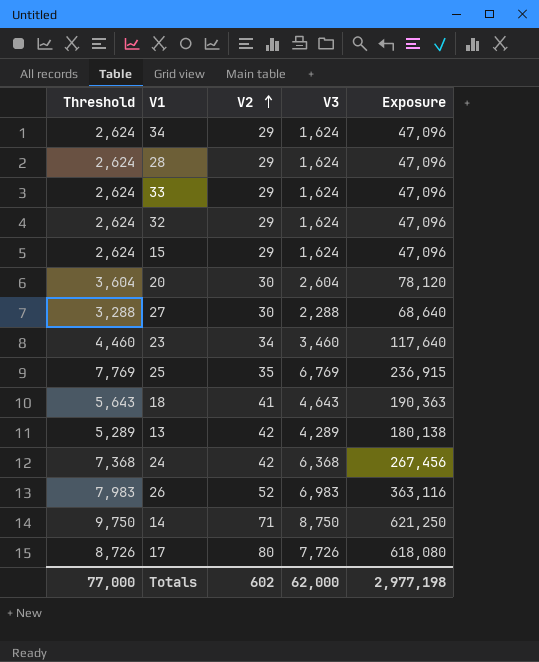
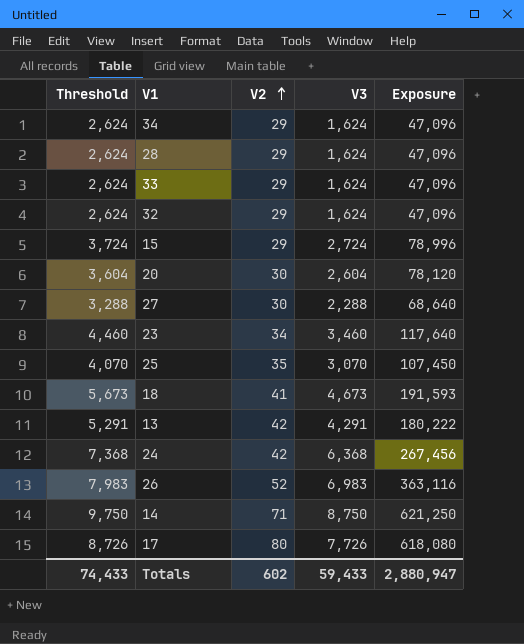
15 | Threshold: 2,624 -> 3,724
15 | V3: 1,624 -> 2,724
15 | Exposure: 47,096 -> 78,996
25 | Threshold: 7,769 -> 4,070
25 | V3: 6,769 -> 3,070
25 | Exposure: 236,915 -> 107,450
18 | Threshold: 5,643 -> 5,673
18 | V3: 4,643 -> 4,673
18 | Exposure: 190,363 -> 191,593
13 | Threshold: 5,289 -> 5,291
13 | V3: 4,289 -> 4,291
13 | Exposure: 180,138 -> 180,222
Totals | Threshold: 77,000 -> 74,433
Totals | V3: 62,000 -> 59,433
Totals | Exposure: 2,977,198 -> 2,880,947

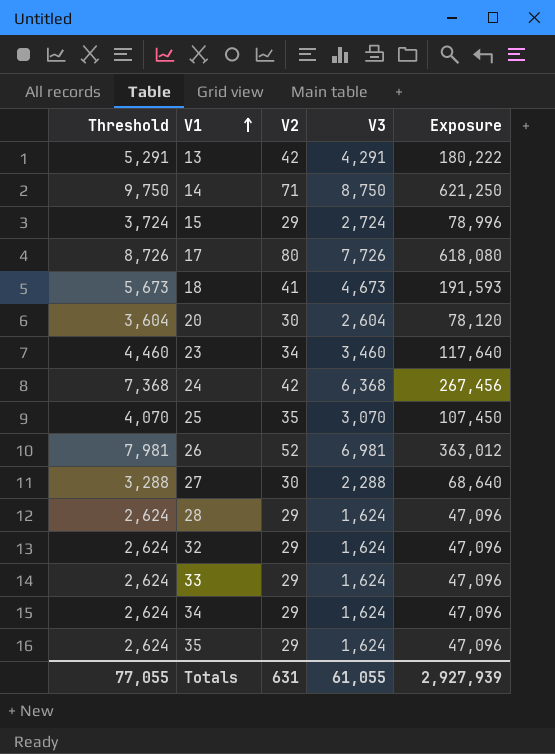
row order: V2 ascending -> V1 ascending
26 | Threshold: 7,983 -> 7,981
26 | V3: 6,983 -> 6,981
26 | Exposure: 363,116 -> 363,012
row 35: none -> 2,624 | 29 | 1,624 | 47,096
Totals | Threshold: 74,433 -> 77,055
Totals | V2: 602 -> 631
Totals | V3: 59,433 -> 61,055
Totals | Exposure: 2,880,947 -> 2,927,939

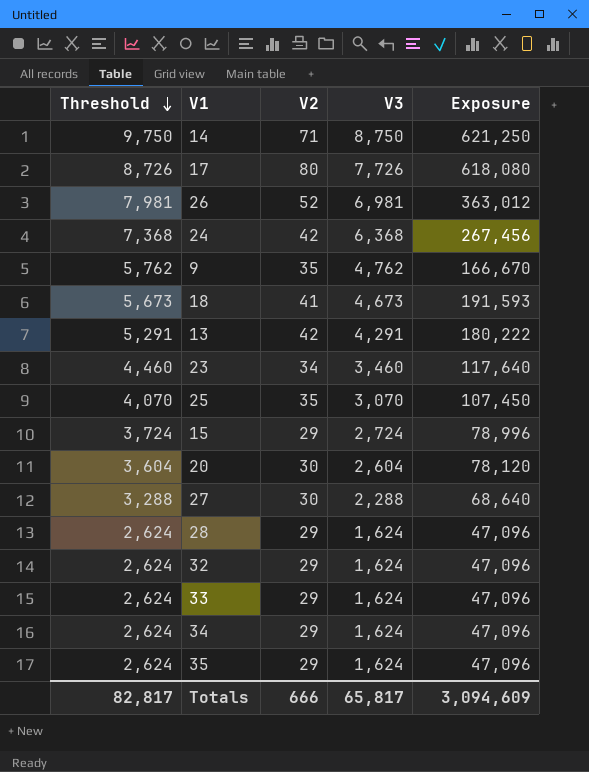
row order: V1 ascending -> Threshold descending
row 9: none -> 5,762 | 35 | 4,762 | 166,670
Totals | Threshold: 77,055 -> 82,817
Totals | V2: 631 -> 666
Totals | V3: 61,055 -> 65,817
Totals | Exposure: 2,927,939 -> 3,094,609

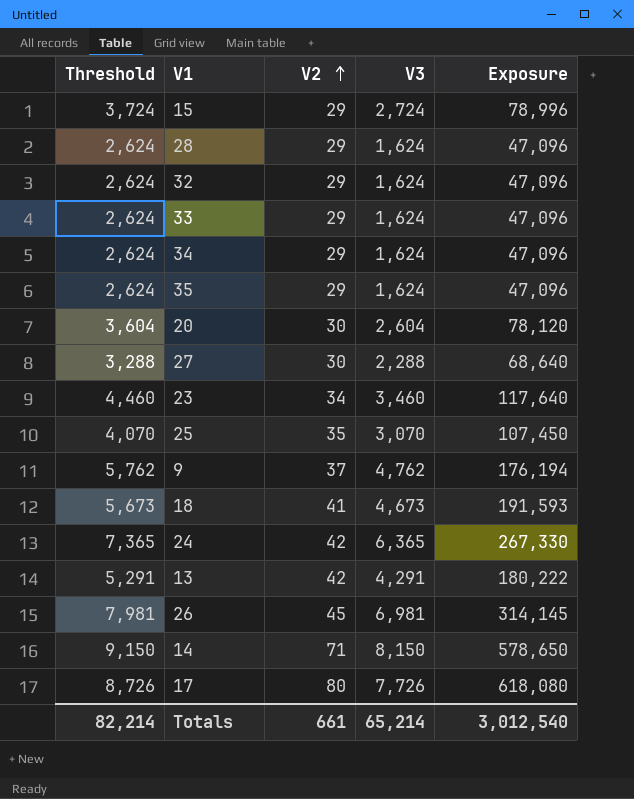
row order: Threshold descending -> V2 ascending
9 | V2: 35 -> 37
9 | Exposure: 166,670 -> 176,194
24 | Threshold: 7,368 -> 7,365
24 | V3: 6,368 -> 6,365
24 | Exposure: 267,456 -> 267,330
26 | V2: 52 -> 45
26 | Exposure: 363,012 -> 314,145
14 | Threshold: 9,750 -> 9,150
14 | V3: 8,750 -> 8,150
14 | Exposure: 621,250 -> 578,650
Totals | Threshold: 82,817 -> 82,214
Totals | V2: 666 -> 661
Totals | V3: 65,817 -> 65,214
Totals | Exposure: 3,094,609 -> 3,012,540

